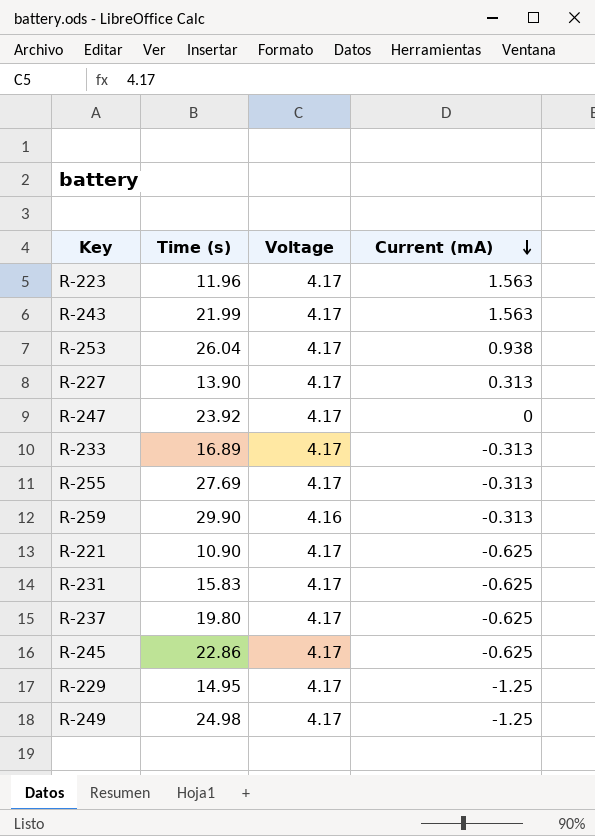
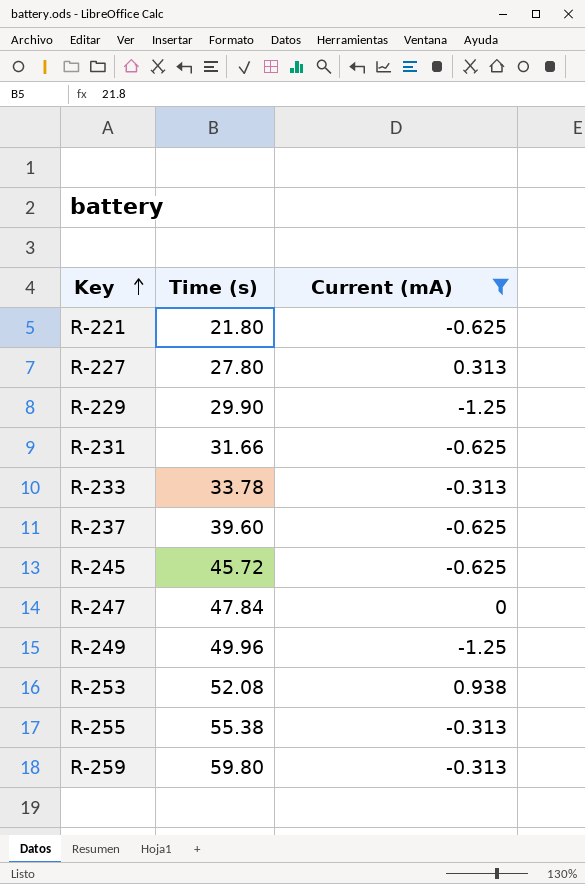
filter: none -> Current (mA) != 1.563
row order: Current (mA) descending -> Key ascending
column Voltage | position: 3 -> none
R-221 | Time (s): 10.90 -> 21.80
R-227 | Time (s): 13.90 -> 27.80
R-229 | Time (s): 14.95 -> 29.90
R-231 | Time (s): 15.83 -> 31.66
R-233 | Time (s): 16.89 -> 33.78
R-237 | Time (s): 19.80 -> 39.60
R-245 | Time (s): 22.86 -> 45.72
R-247 | Time (s): 23.92 -> 47.84
R-249 | Time (s): 24.98 -> 49.96
R-253 | Time (s): 26.04 -> 52.08
R-255 | Time (s): 27.69 -> 55.38
R-259 | Time (s): 29.90 -> 59.80

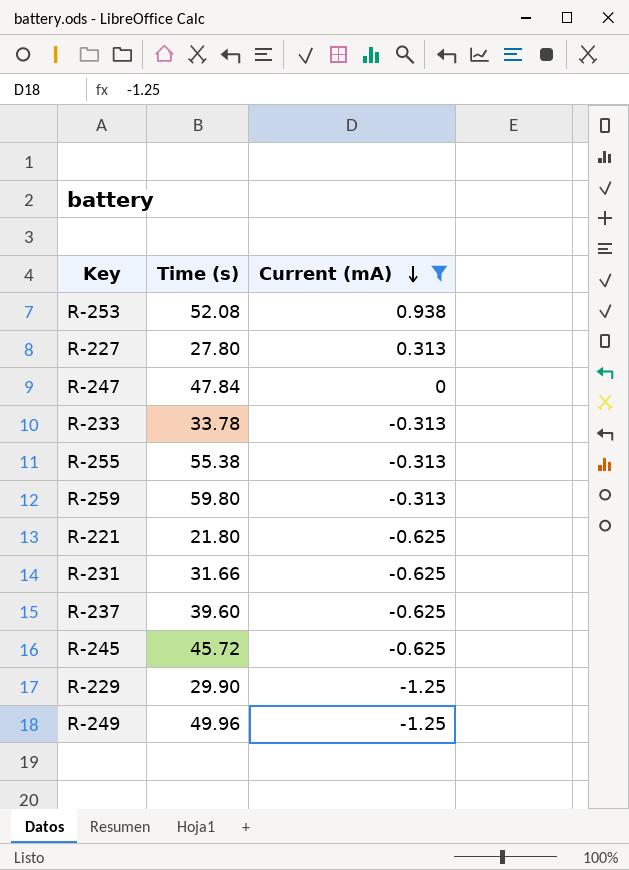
row order: Key ascending -> Current (mA) descending

